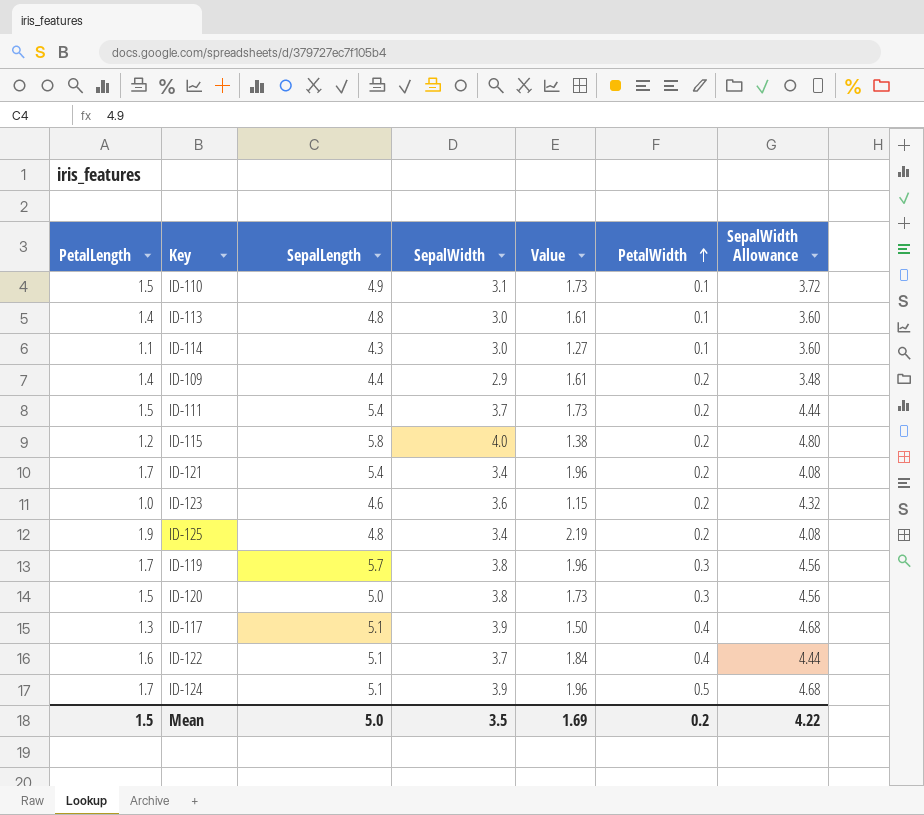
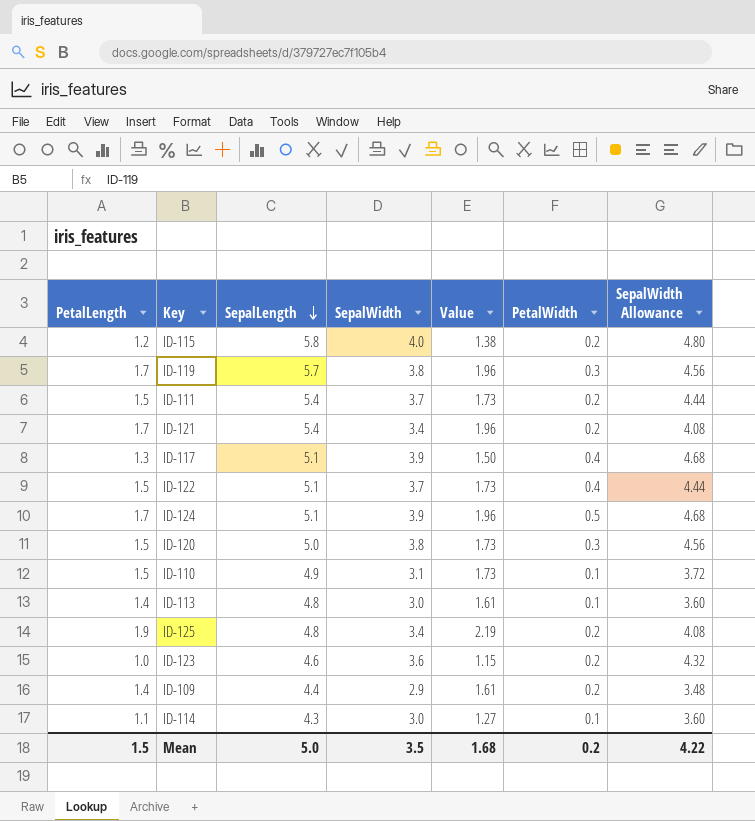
row order: PetalWidth ascending -> SepalLength descending
ID-122 | PetalLength: 1.6 -> 1.5
ID-122 | Value: 1.84 -> 1.73
Mean | Value: 1.69 -> 1.68

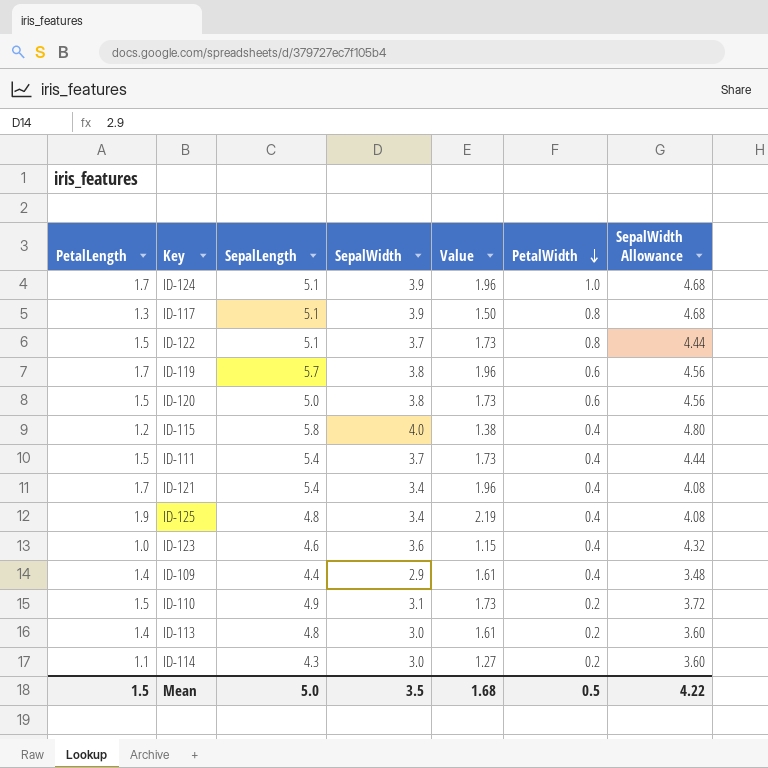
row order: SepalLength descending -> PetalWidth descending
ID-124 | PetalWidth: 0.5 -> 1.0
ID-117 | PetalWidth: 0.4 -> 0.8
ID-122 | PetalWidth: 0.4 -> 0.8
ID-119 | PetalWidth: 0.3 -> 0.6
ID-120 | PetalWidth: 0.3 -> 0.6
ID-115 | PetalWidth: 0.2 -> 0.4
ID-111 | PetalWidth: 0.2 -> 0.4
ID-121 | PetalWidth: 0.2 -> 0.4
ID-125 | PetalWidth: 0.2 -> 0.4
ID-123 | PetalWidth: 0.2 -> 0.4
ID-109 | PetalWidth: 0.2 -> 0.4
ID-110 | PetalWidth: 0.1 -> 0.2
ID-113 | PetalWidth: 0.1 -> 0.2
ID-114 | PetalWidth: 0.1 -> 0.2
Mean | PetalWidth: 0.2 -> 0.5

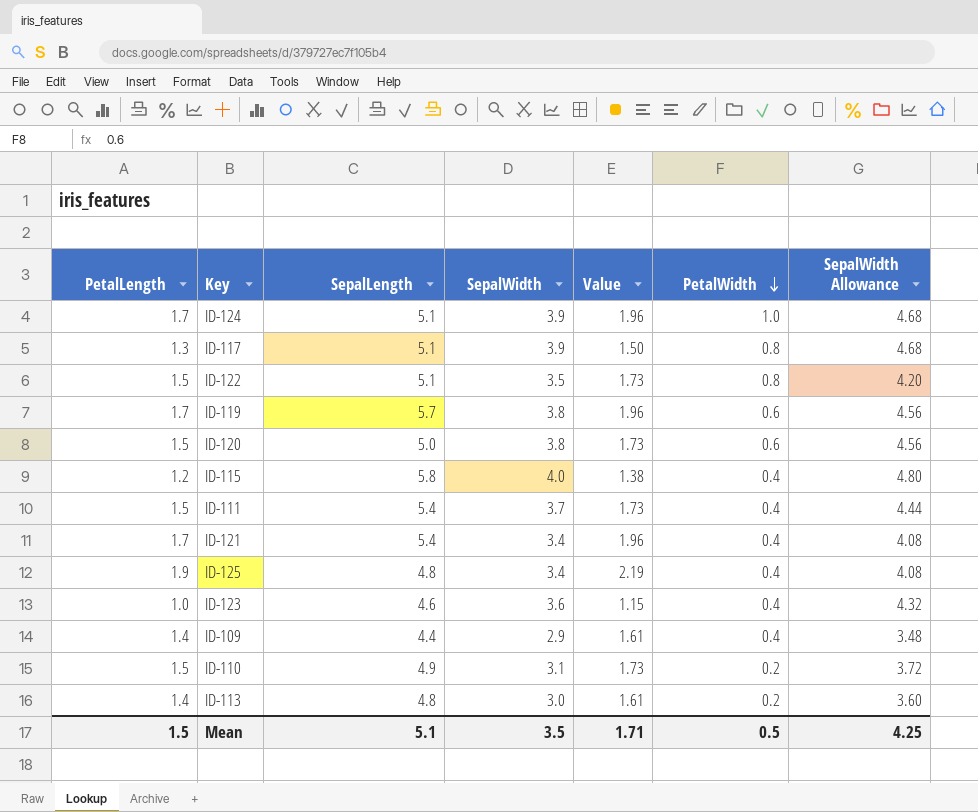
row ID-114: 1.1 | 4.3 | 3.0 | 1.27 | 0.2 | 3.60 -> none
ID-122 | SepalWidth: 3.7 -> 3.5
ID-122 | SepalWidth Allowance: 4.44 -> 4.20
Mean | SepalLength: 5.0 -> 5.1
Mean | Value: 1.68 -> 1.71
Mean | SepalWidth Allowance: 4.22 -> 4.25

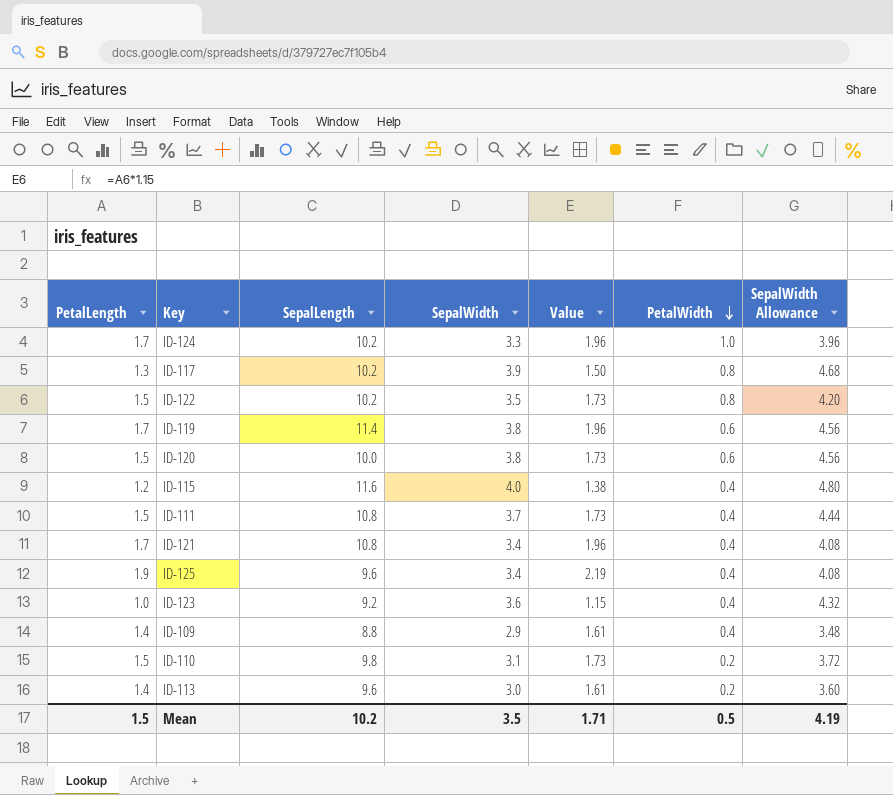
ID-124 | SepalLength: 5.1 -> 10.2
ID-124 | SepalWidth: 3.9 -> 3.3
ID-124 | SepalWidth Allowance: 4.68 -> 3.96
ID-117 | SepalLength: 5.1 -> 10.2
ID-122 | SepalLength: 5.1 -> 10.2
ID-119 | SepalLength: 5.7 -> 11.4
ID-120 | SepalLength: 5.0 -> 10.0
ID-115 | SepalLength: 5.8 -> 11.6
ID-111 | SepalLength: 5.4 -> 10.8
ID-121 | SepalLength: 5.4 -> 10.8
ID-125 | SepalLength: 4.8 -> 9.6
ID-123 | SepalLength: 4.6 -> 9.2
ID-109 | SepalLength: 4.4 -> 8.8
ID-110 | SepalLength: 4.9 -> 9.8
ID-113 | SepalLength: 4.8 -> 9.6
Mean | SepalLength: 5.1 -> 10.2
Mean | SepalWidth Allowance: 4.25 -> 4.19

